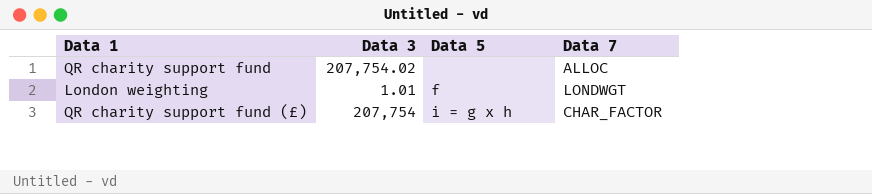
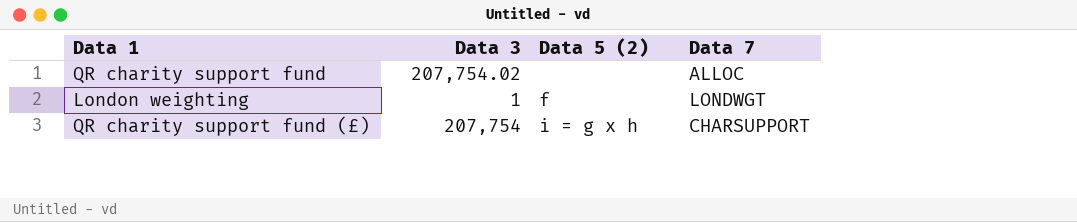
column name: Data 5 -> Data 5 (2)
London weighting | Data 3: 1.01 -> 1
QR charity support fund (£) | Data 7: CHAR_FACTOR -> CHARSUPPORT

